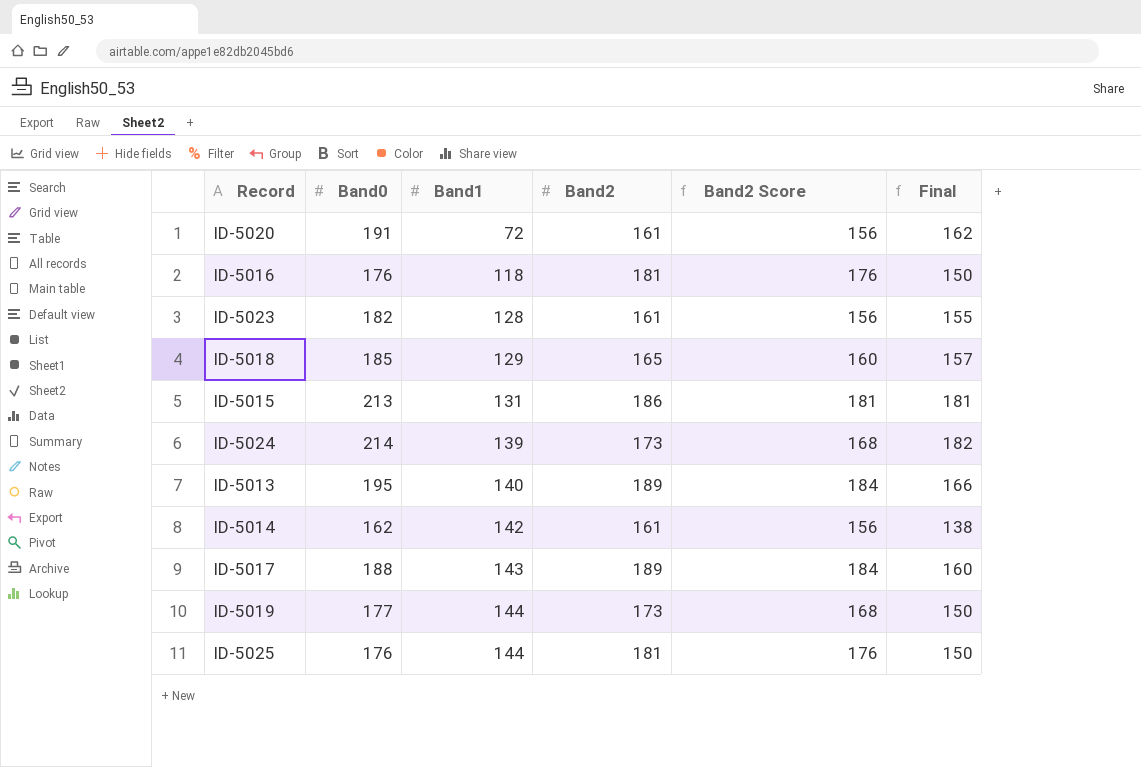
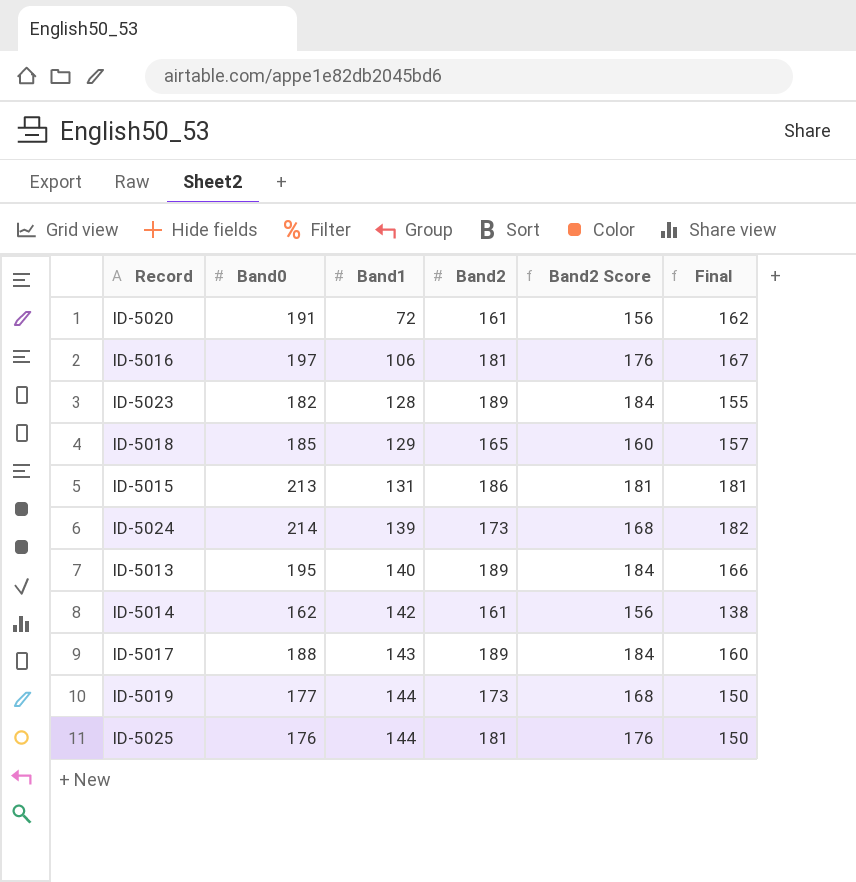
ID-5016 | Band0: 176 -> 197
ID-5016 | Band1: 118 -> 106
ID-5016 | Final: 150 -> 167
ID-5023 | Band2: 161 -> 189
ID-5023 | Band2 Score: 156 -> 184

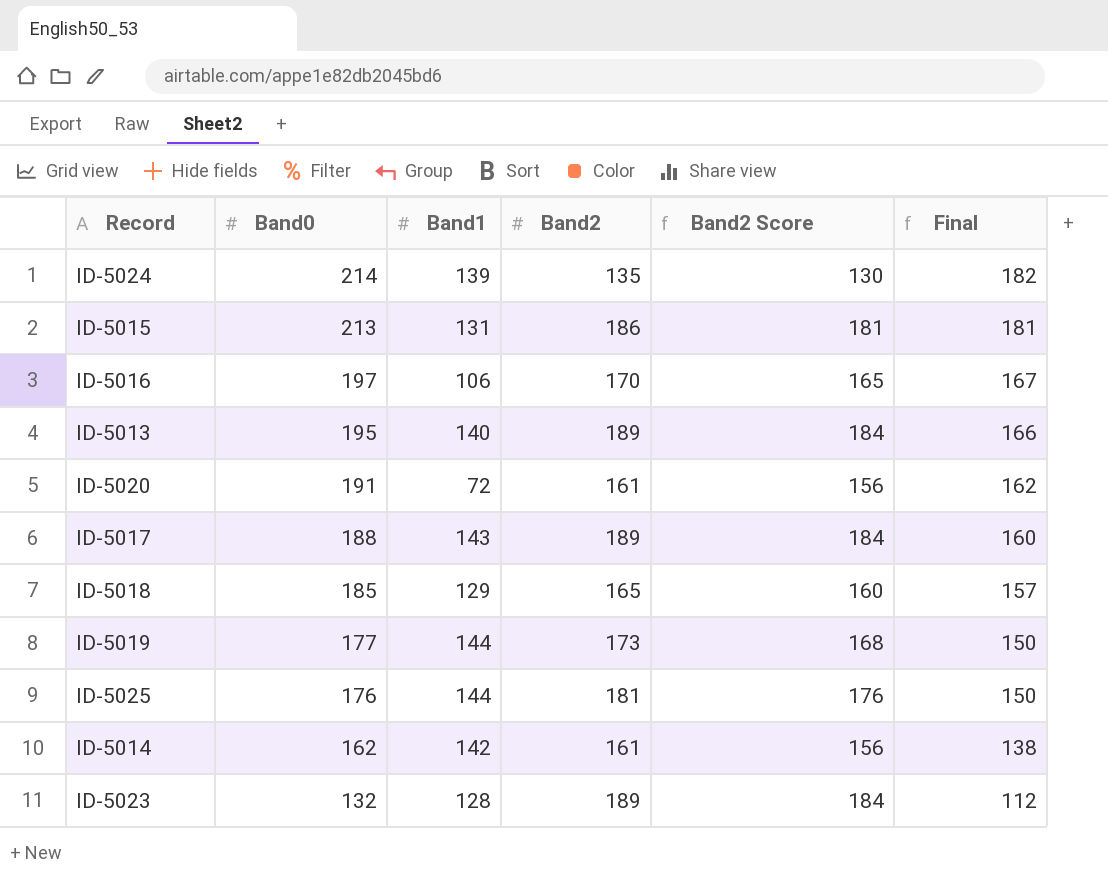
row order: Band1 ascending -> Band0 descending
ID-5024 | Band2: 173 -> 135
ID-5024 | Band2 Score: 168 -> 130
ID-5016 | Band2: 181 -> 170
ID-5016 | Band2 Score: 176 -> 165
ID-5023 | Band0: 182 -> 132
ID-5023 | Final: 155 -> 112

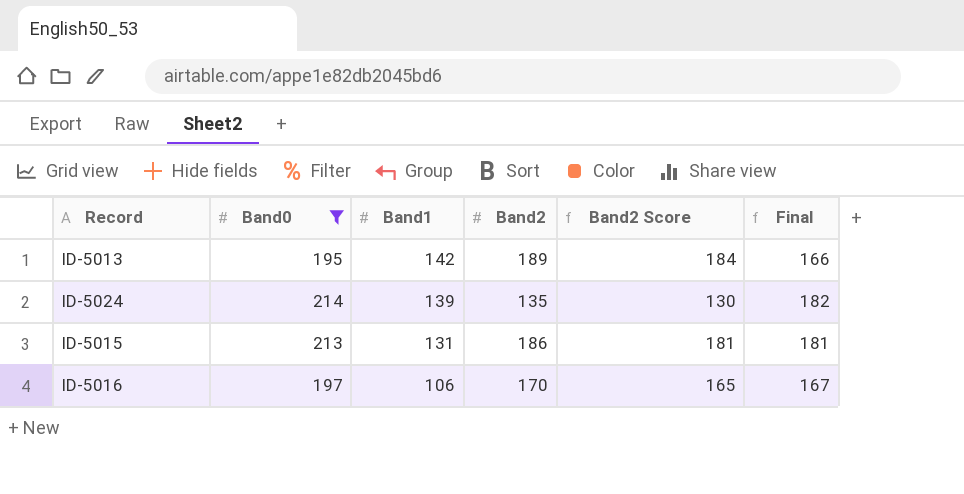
filter: none -> Band0 >= 195
row order: Band0 descending -> Band1 descending
ID-5013 | Band1: 140 -> 142

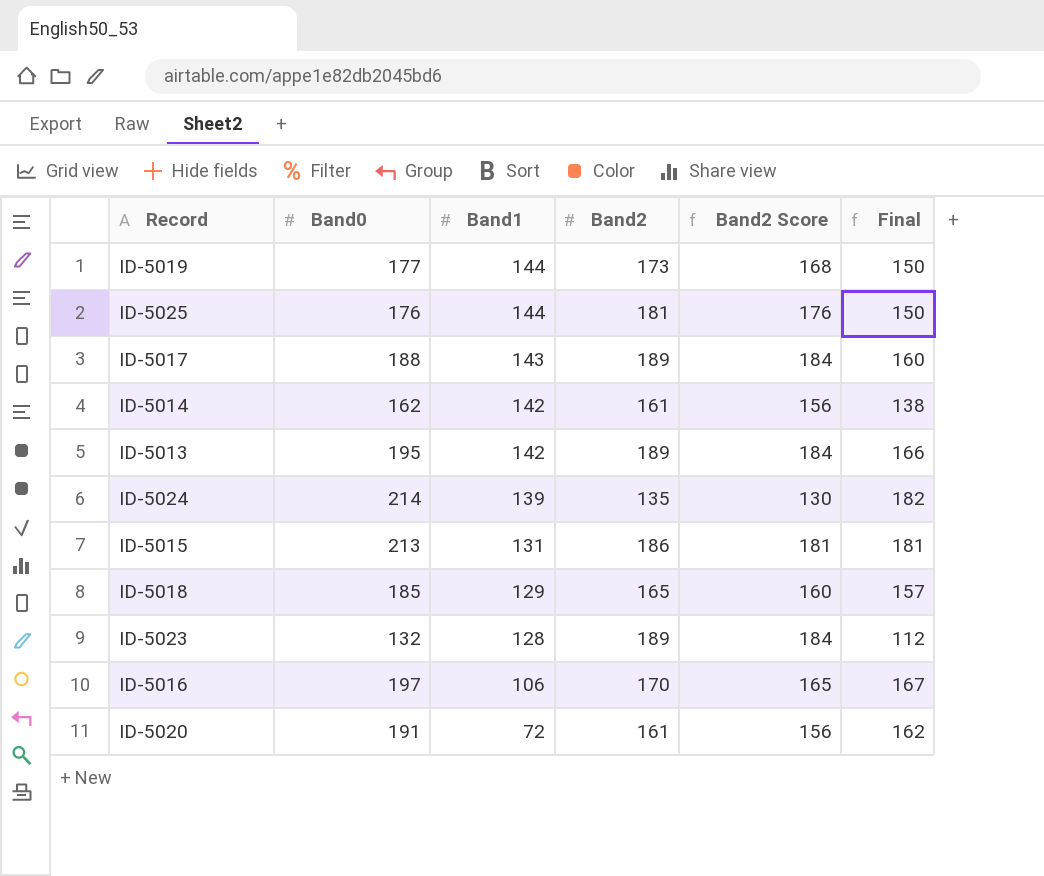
filter: Band0 >= 195 -> none

